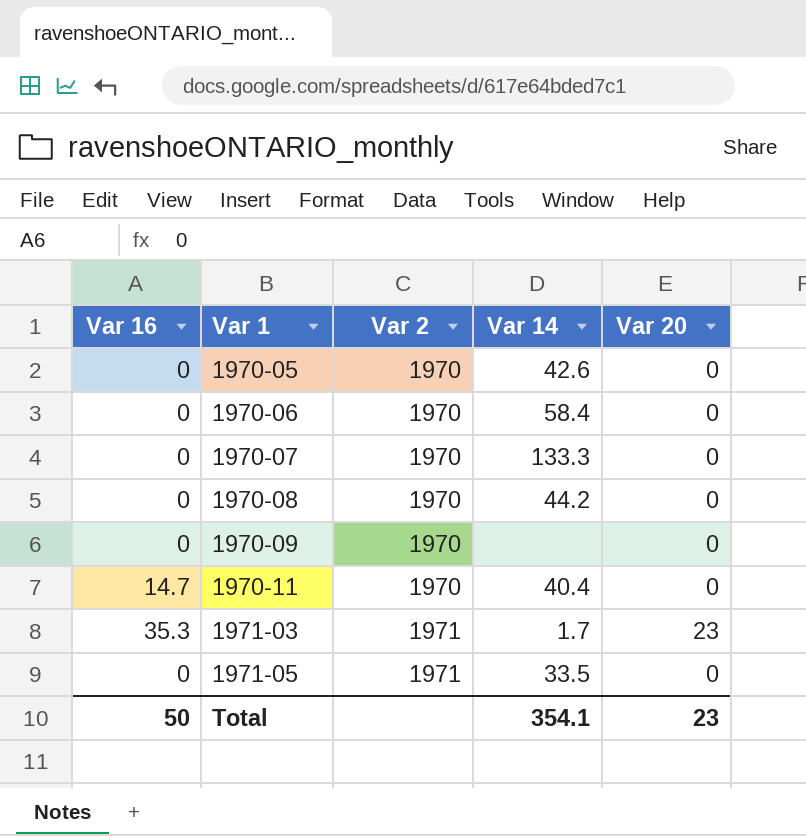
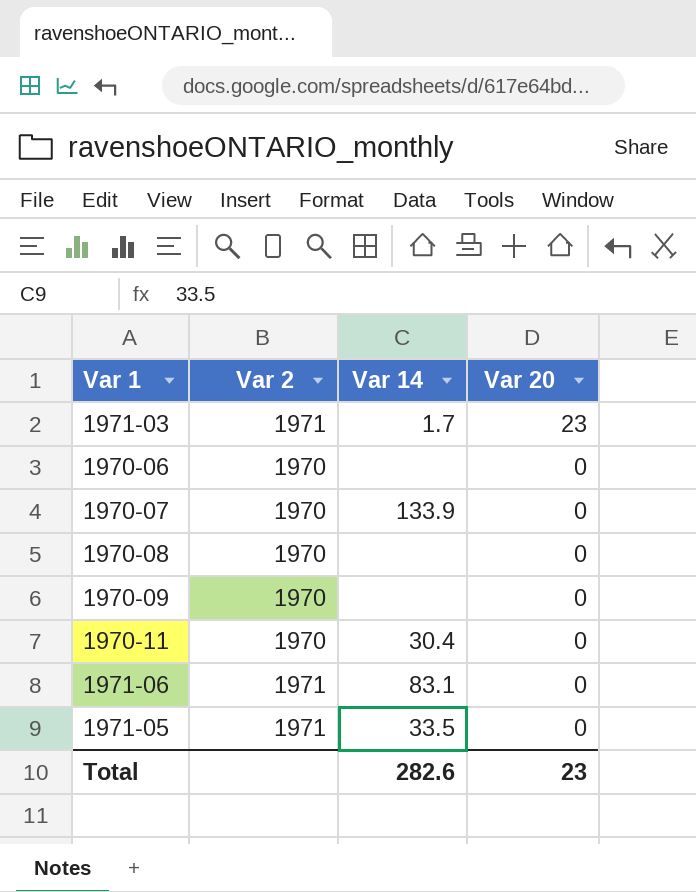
row order: Var 1 ascending -> Var 20 descending
column Var 16 | position: 1 -> none
row 1970-05: 0 | 1970 | 42.6 | 0 -> none
1970-06 | Var 14: 58.4 -> none
1970-07 | Var 14: 133.3 -> 133.9
1970-08 | Var 14: 44.2 -> none
1970-11 | Var 14: 40.4 -> 30.4
row 1971-06: none -> 1971 | 83.1 | 0
Total | Var 14: 354.1 -> 282.6

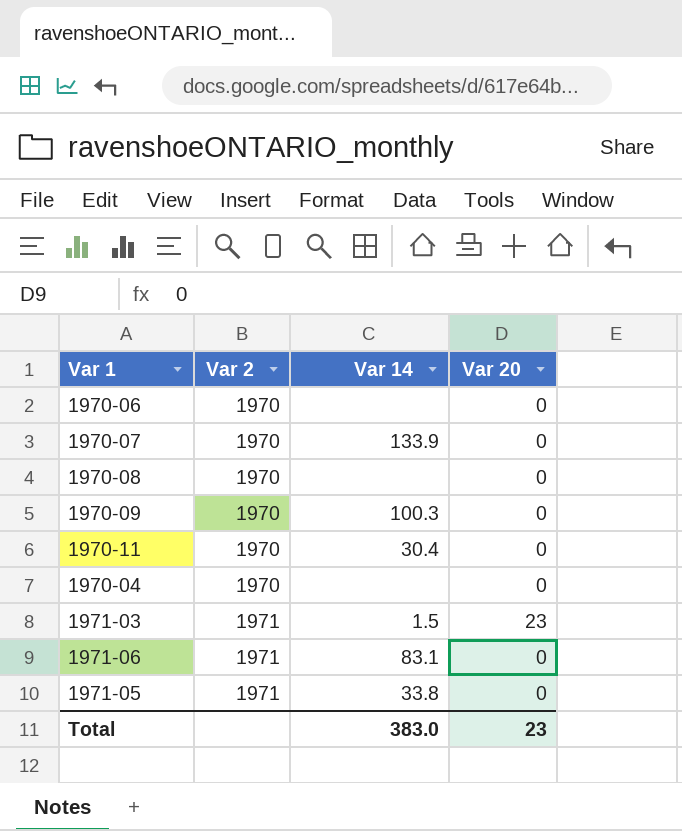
row order: Var 20 descending -> Var 2 ascending
1970-09 | Var 14: none -> 100.3
row 1970-04: none -> 1970 | none | 0
1971-03 | Var 14: 1.7 -> 1.5
1971-05 | Var 14: 33.5 -> 33.8
Total | Var 14: 282.6 -> 383.0

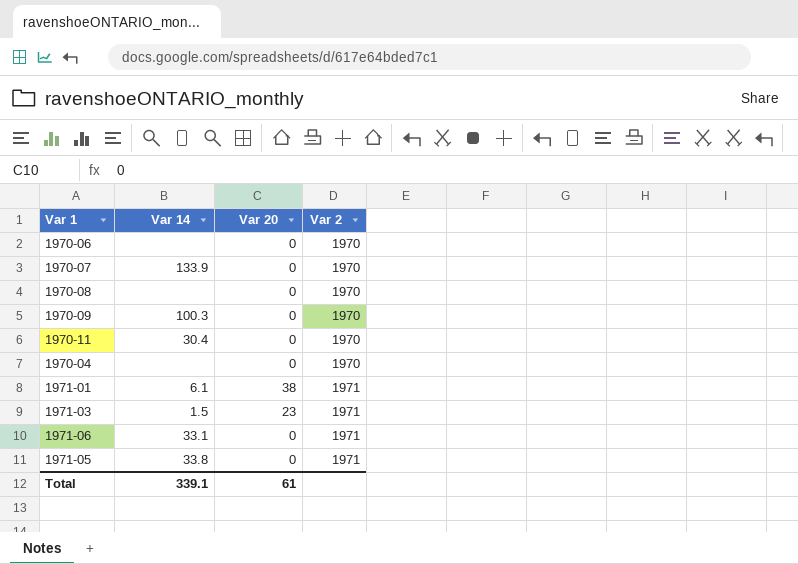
column Var 2 | position: 2 -> 4
row 1971-01: none -> 6.1 | 38 | 1971
1971-06 | Var 14: 83.1 -> 33.1
Total | Var 14: 383.0 -> 339.1
Total | Var 20: 23 -> 61

